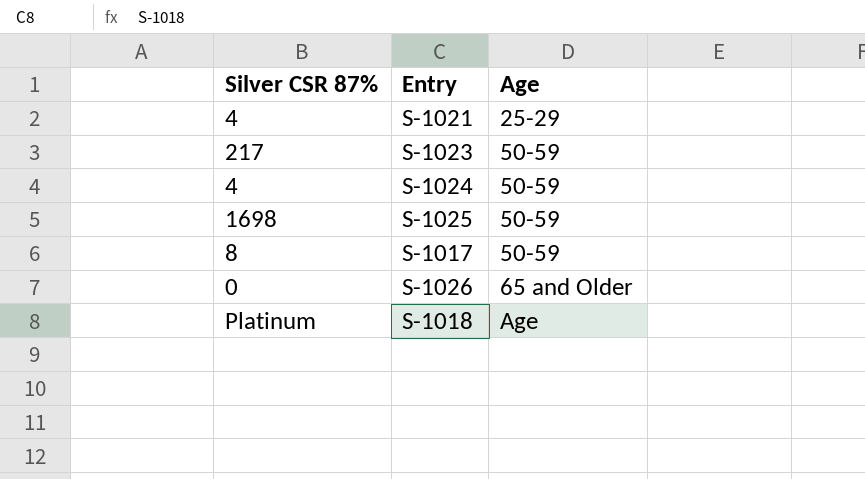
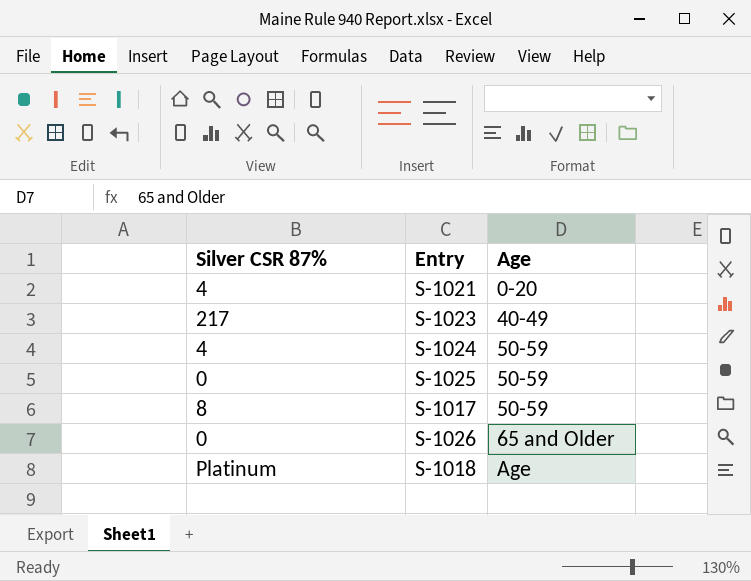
S-1021 | Age: 25-29 -> 0-20
S-1023 | Age: 50-59 -> 40-49
S-1025 | Silver CSR 87%: 1698 -> 0

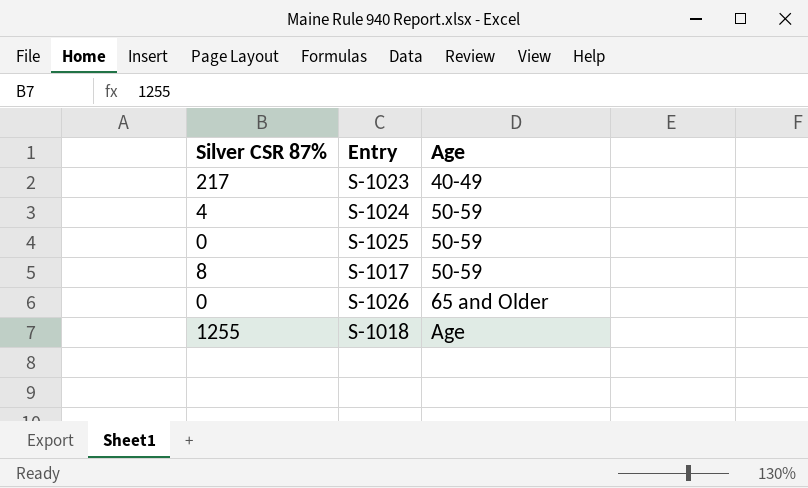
row S-1021: 4 | 0-20 -> none
S-1018 | Silver CSR 87%: Platinum -> 1255

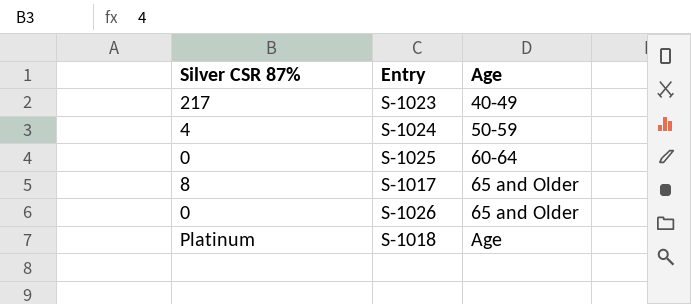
S-1025 | Age: 50-59 -> 60-64
S-1017 | Age: 50-59 -> 65 and Older
S-1018 | Silver CSR 87%: 1255 -> Platinum

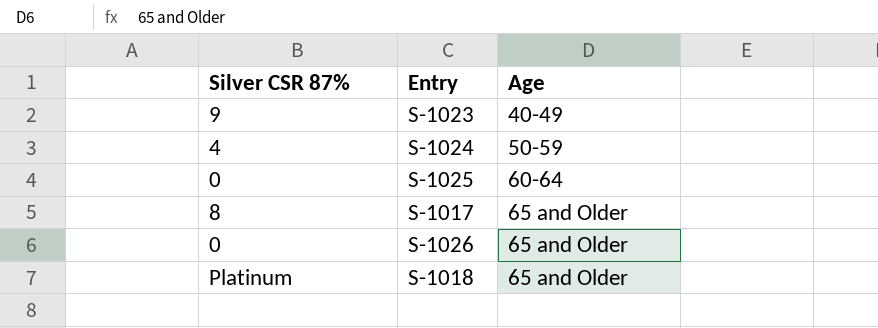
S-1023 | Silver CSR 87%: 217 -> 9
S-1018 | Age: Age -> 65 and Older

